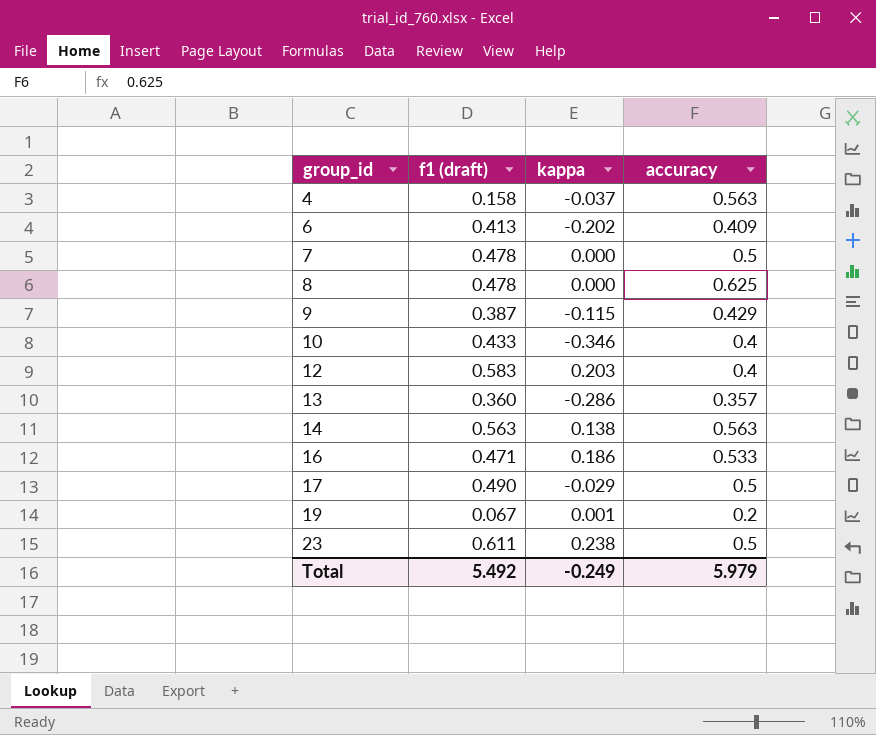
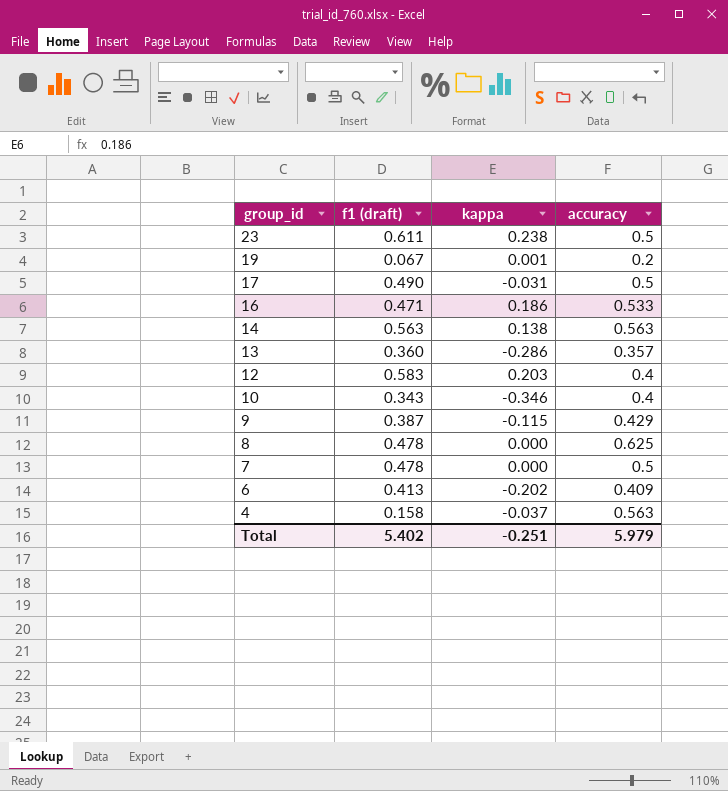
row order: group_id ascending -> group_id descending
17 | kappa: -0.029 -> -0.031
10 | f1 (draft): 0.433 -> 0.343
Total | f1 (draft): 5.492 -> 5.402
Total | kappa: -0.249 -> -0.251

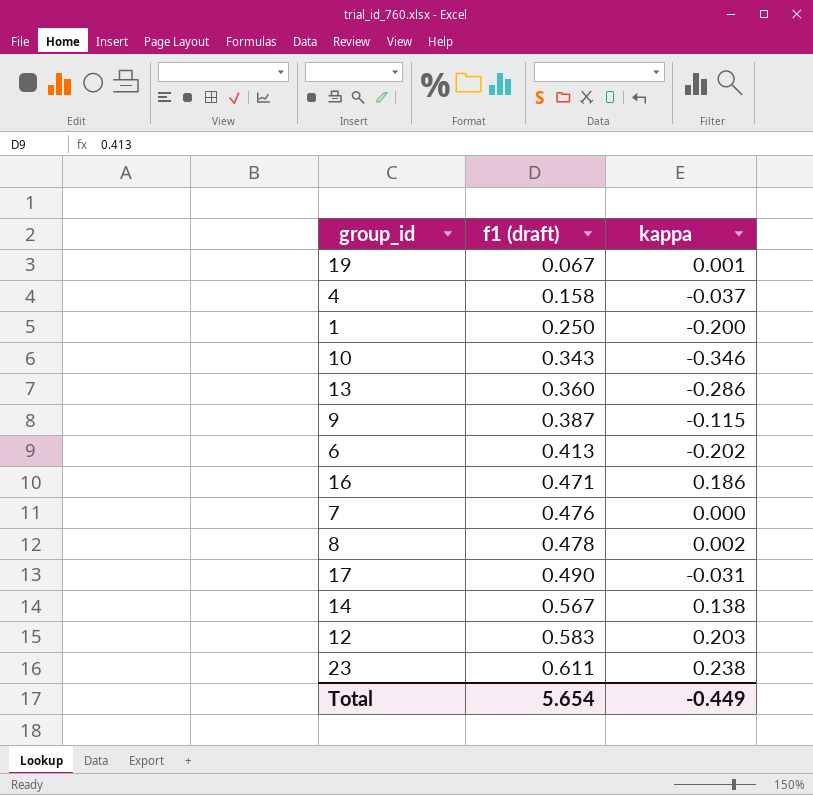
row order: group_id descending -> f1 (draft) ascending
column accuracy | position: 4 -> none
row 1: none -> 0.250 | -0.200
7 | f1 (draft): 0.478 -> 0.476
8 | kappa: 0.000 -> 0.002
14 | f1 (draft): 0.563 -> 0.567
Total | f1 (draft): 5.402 -> 5.654
Total | kappa: -0.251 -> -0.449

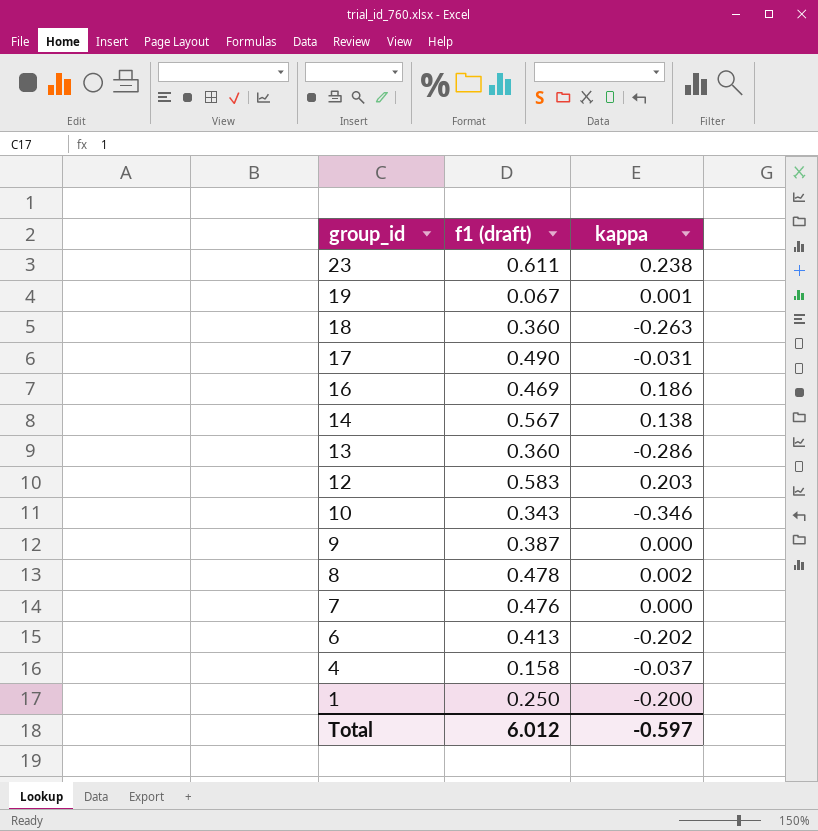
row order: f1 (draft) ascending -> group_id descending
row 18: none -> 0.360 | -0.263
16 | f1 (draft): 0.471 -> 0.469
9 | kappa: -0.115 -> 0.000
Total | f1 (draft): 5.654 -> 6.012
Total | kappa: -0.449 -> -0.597

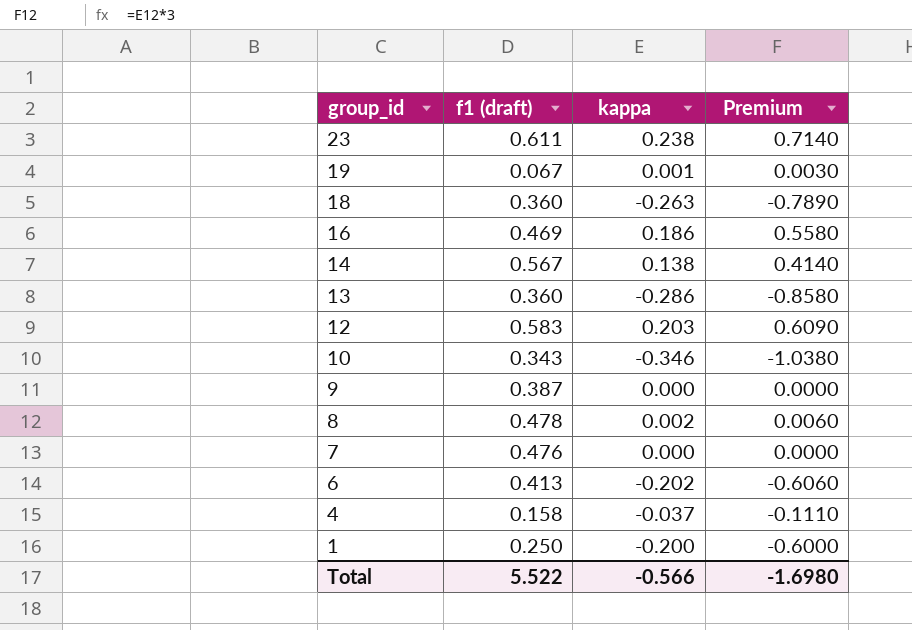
column Premium | formula: none -> [kappa] * 3
row 17: 0.490 | -0.031 -> none
Total | f1 (draft): 6.012 -> 5.522
Total | kappa: -0.597 -> -0.566

